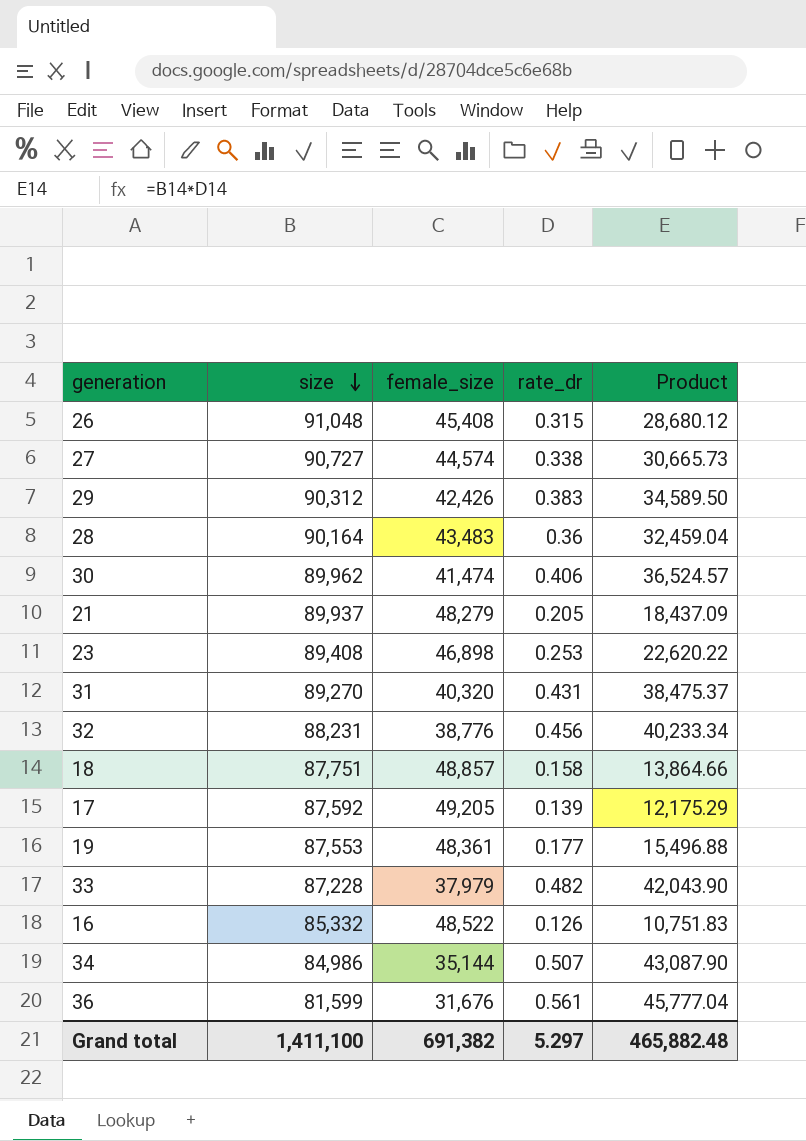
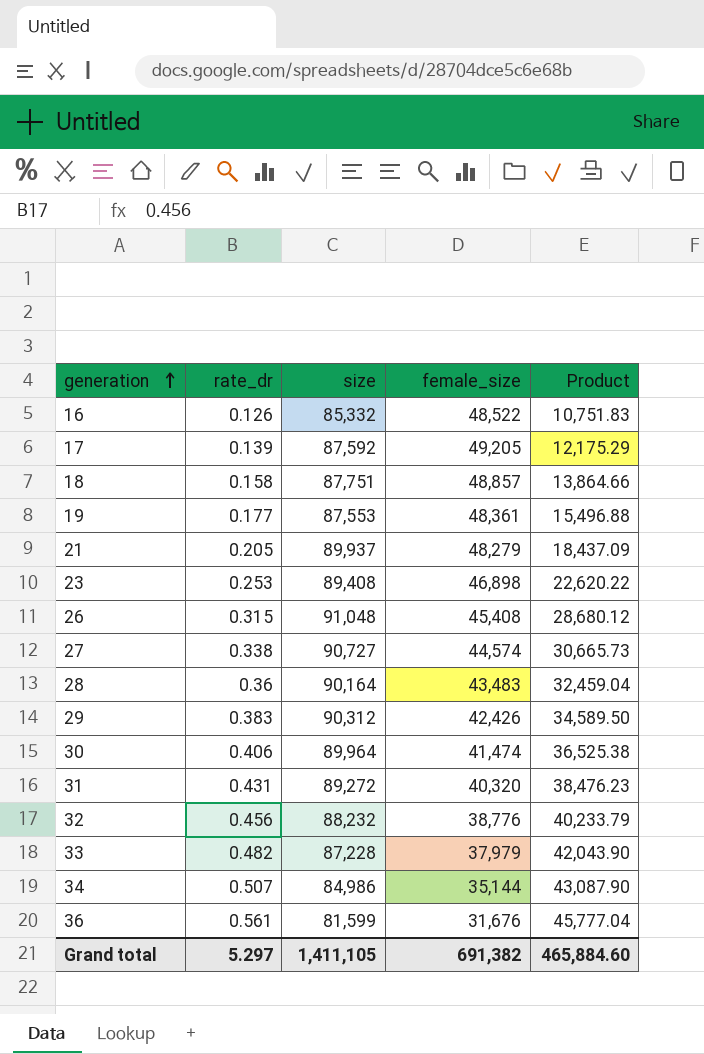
row order: size descending -> generation ascending
column rate_dr | position: 4 -> 2
30 | size: 89,962 -> 89,964
30 | Product: 36,524.57 -> 36,525.38
31 | size: 89,270 -> 89,272
31 | Product: 38,475.37 -> 38,476.23
32 | size: 88,231 -> 88,232
32 | Product: 40,233.34 -> 40,233.79
Grand total | size: 1,411,100 -> 1,411,105
Grand total | Product: 465,882.48 -> 465,884.60

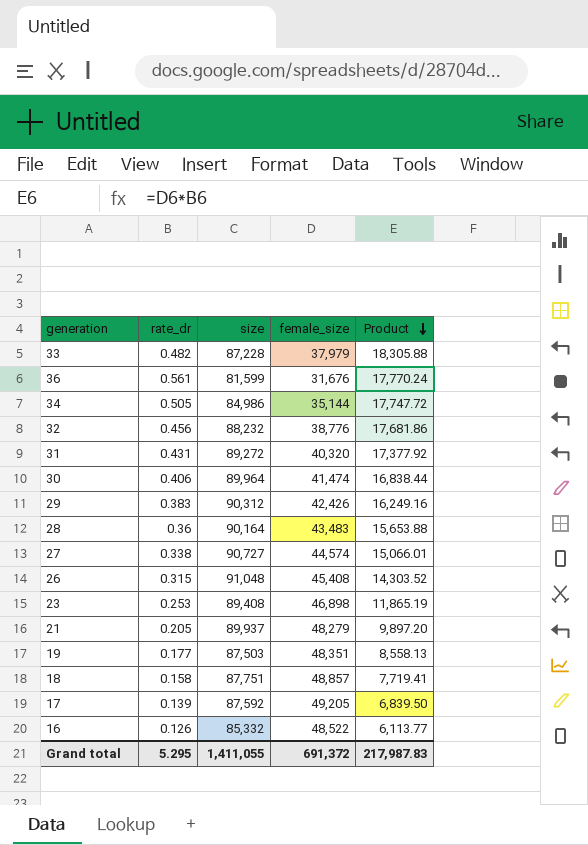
row order: generation ascending -> Product descending
column Product | formula: [rate_dr] * [size] -> [rate_dr] * [female_size]
34 | rate_dr: 0.507 -> 0.505
19 | size: 87,553 -> 87,503
19 | female_size: 48,361 -> 48,351
Grand total | rate_dr: 5.297 -> 5.295
Grand total | size: 1,411,105 -> 1,411,055
Grand total | female_size: 691,382 -> 691,372
Grand total | Product: 465,884.60 -> 217,987.83

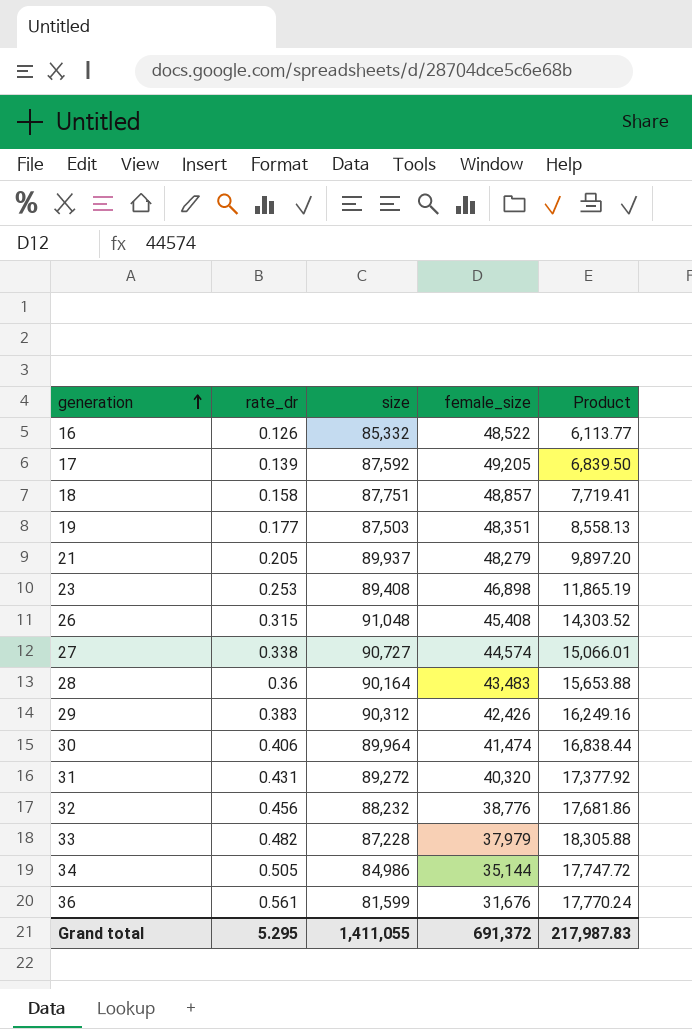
row order: Product descending -> generation ascending

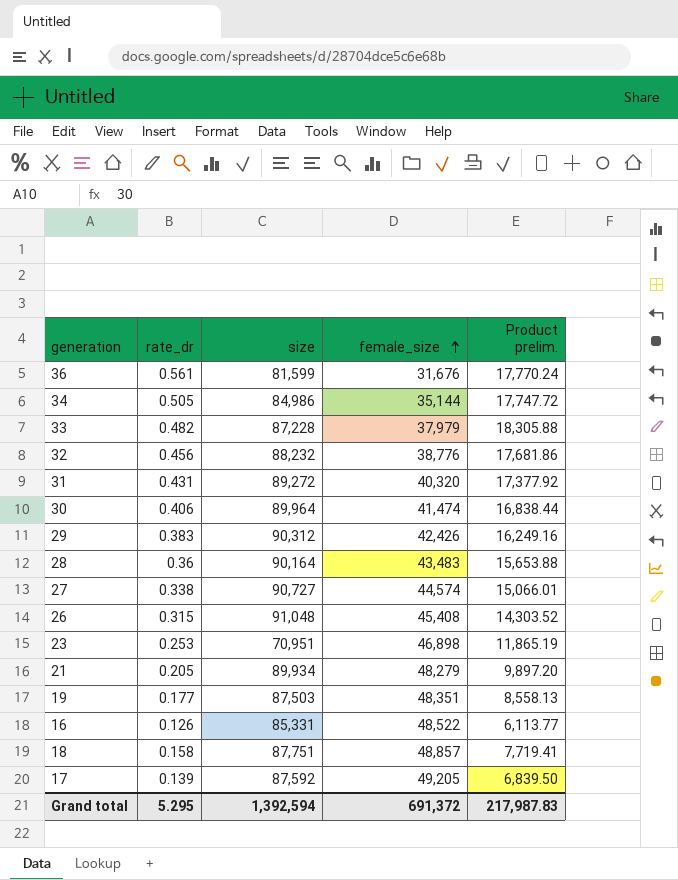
row order: generation ascending -> female_size ascending
column name: Product -> Product prelim.
23 | size: 89,408 -> 70,951
21 | size: 89,937 -> 89,934
16 | size: 85,332 -> 85,331
Grand total | size: 1,411,055 -> 1,392,594

